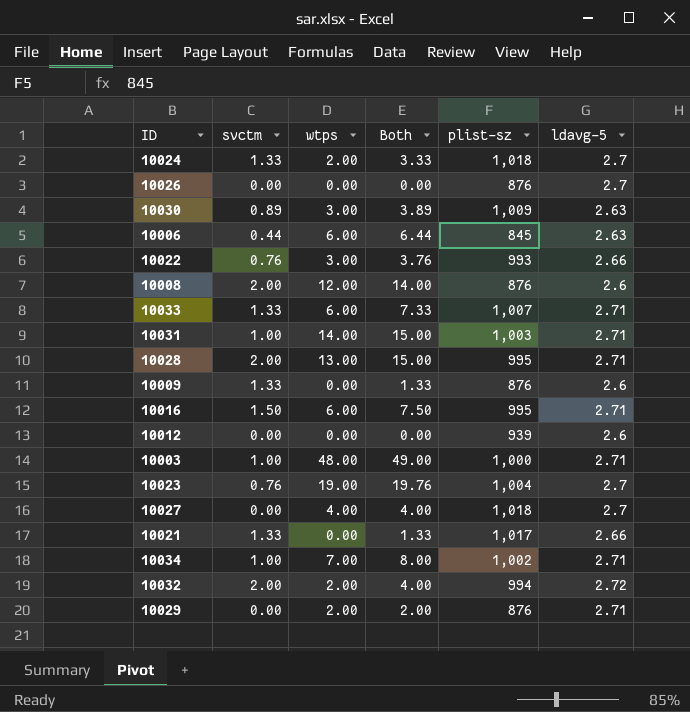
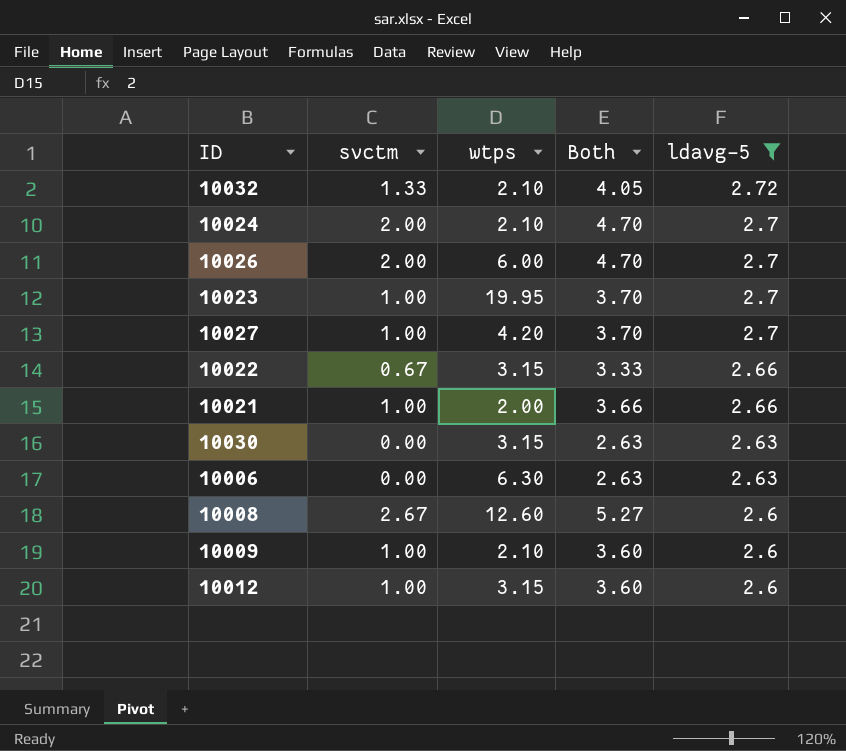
filter: none -> ldavg-5 != 2.71
row order: none -> ldavg-5 descending
column plist-sz | position: 5 -> none
column Both | formula: [svctm] + [wtps] -> [svctm] + [ldavg-5]
10032 | svctm: 2.00 -> 1.33
10032 | wtps: 2.00 -> 2.10
10024 | svctm: 1.33 -> 2.00
10024 | wtps: 2.00 -> 2.10
10026 | svctm: 0.00 -> 2.00
10026 | wtps: 0.00 -> 6.00
10023 | svctm: 0.76 -> 1.00
10023 | wtps: 19.00 -> 19.95
10027 | svctm: 0.00 -> 1.00
10027 | wtps: 4.00 -> 4.20
10022 | svctm: 0.76 -> 0.67
10022 | wtps: 3.00 -> 3.15
10021 | svctm: 1.33 -> 1.00
10021 | wtps: 0.00 -> 2.00
10030 | svctm: 0.89 -> 0.00
10030 | wtps: 3.00 -> 3.15
10006 | svctm: 0.44 -> 0.00
10006 | wtps: 6.00 -> 6.30
10008 | svctm: 2.00 -> 2.67
10008 | wtps: 12.00 -> 12.60
10009 | svctm: 1.33 -> 1.00
10009 | wtps: 0.00 -> 2.10
10012 | svctm: 0.00 -> 1.00
10012 | wtps: 0.00 -> 3.15

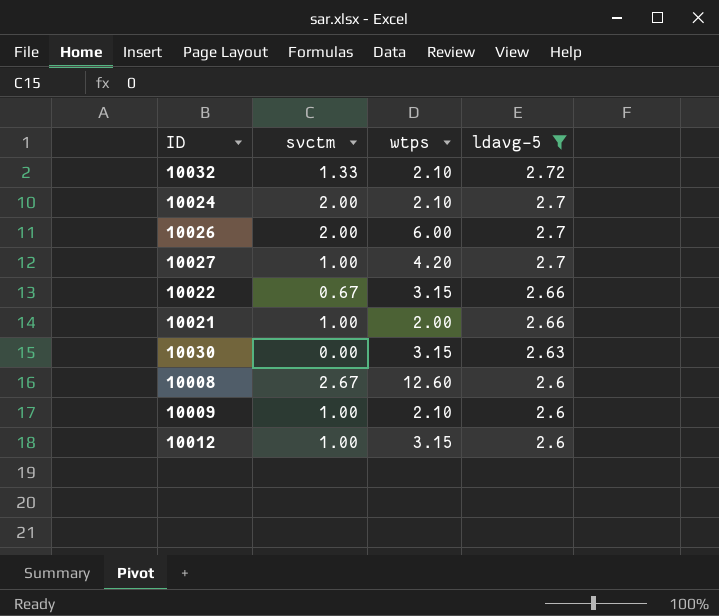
column Both | formula: [svctm] + [ldavg-5] -> none
row 10023: 1.00 | 19.95 | 3.70 | 2.7 -> none
row 10006: 0.00 | 6.30 | 2.63 | 2.63 -> none

